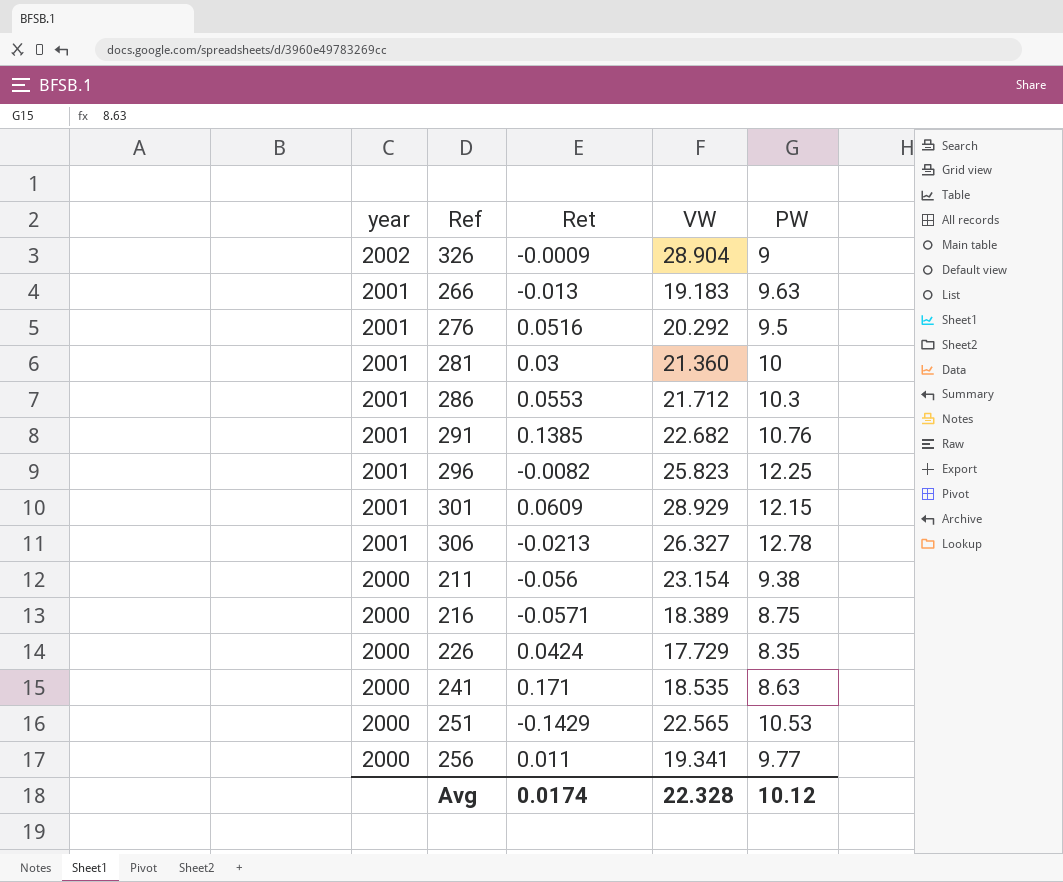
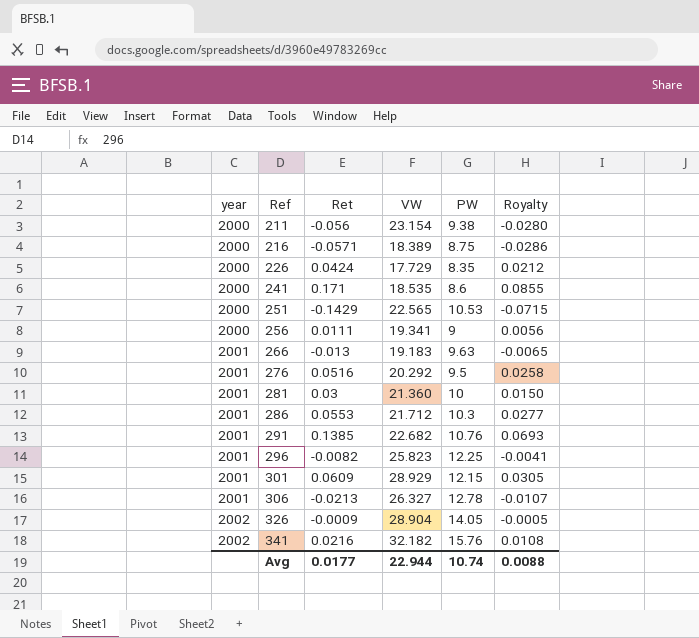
row order: year descending -> year ascending
column Royalty | formula: none -> [Ret] * 0.5
241 | PW: 8.63 -> 8.6
256 | Ret: 0.011 -> 0.0111
256 | PW: 9.77 -> 9
326 | PW: 9 -> 14.05
row 341: none -> 2002 | 0.0216 | 32.182 | 15.76 | 0.0108
Avg | Ret: 0.0174 -> 0.0177
Avg | VW: 22.328 -> 22.944
Avg | PW: 10.12 -> 10.74

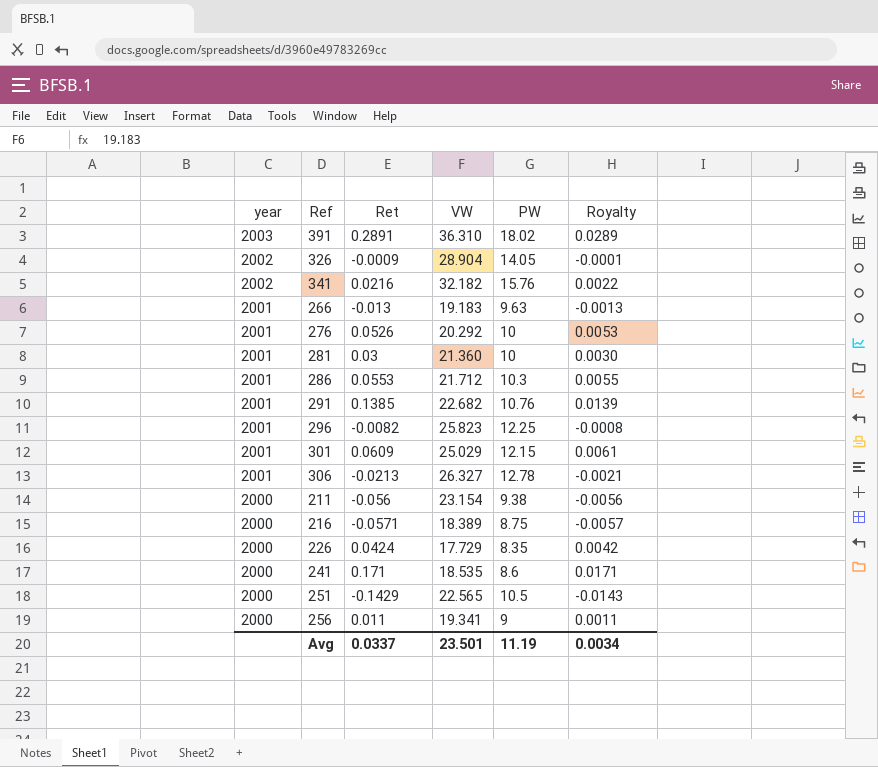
row order: year ascending -> year descending
column Royalty | formula: [Ret] * 0.5 -> [Ret] * 0.1
row 391: none -> 2003 | 0.2891 | 36.310 | 18.02 | 0.0289
276 | Ret: 0.0516 -> 0.0526
276 | PW: 9.5 -> 10
301 | VW: 28.929 -> 25.029
251 | PW: 10.53 -> 10.5
256 | Ret: 0.0111 -> 0.011
Avg | Ret: 0.0177 -> 0.0337
Avg | VW: 22.944 -> 23.501
Avg | PW: 10.74 -> 11.19
Avg | Royalty: 0.0088 -> 0.0034

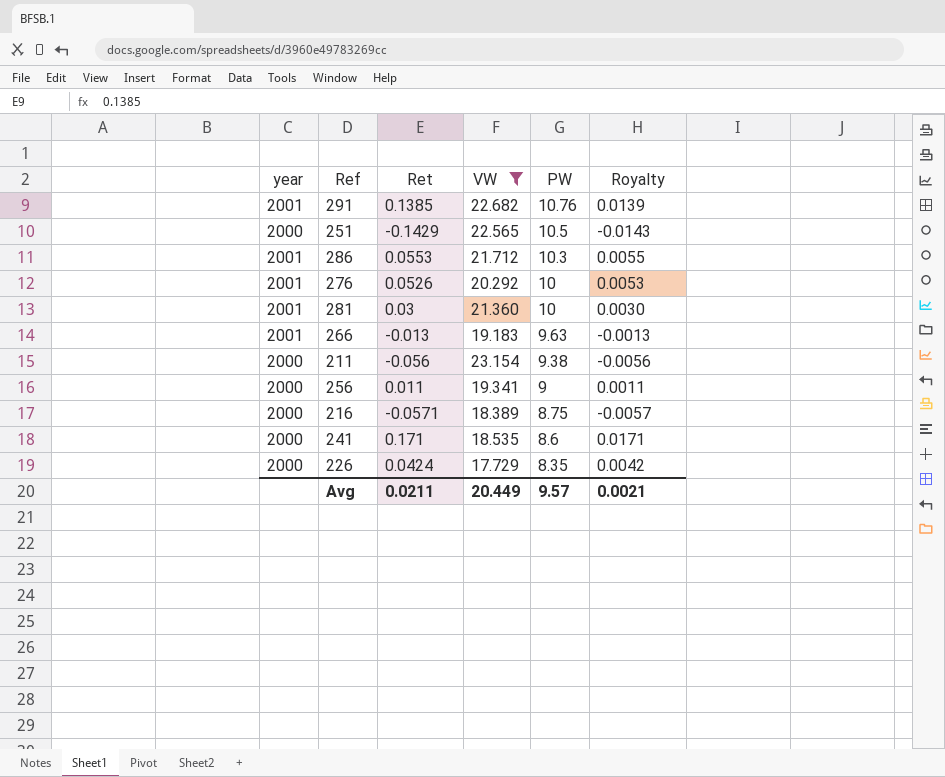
filter: none -> VW <= 23.154
row order: year descending -> PW descending
Avg | Ret: 0.0337 -> 0.0211
Avg | VW: 23.501 -> 20.449
Avg | PW: 11.19 -> 9.57
Avg | Royalty: 0.0034 -> 0.0021

